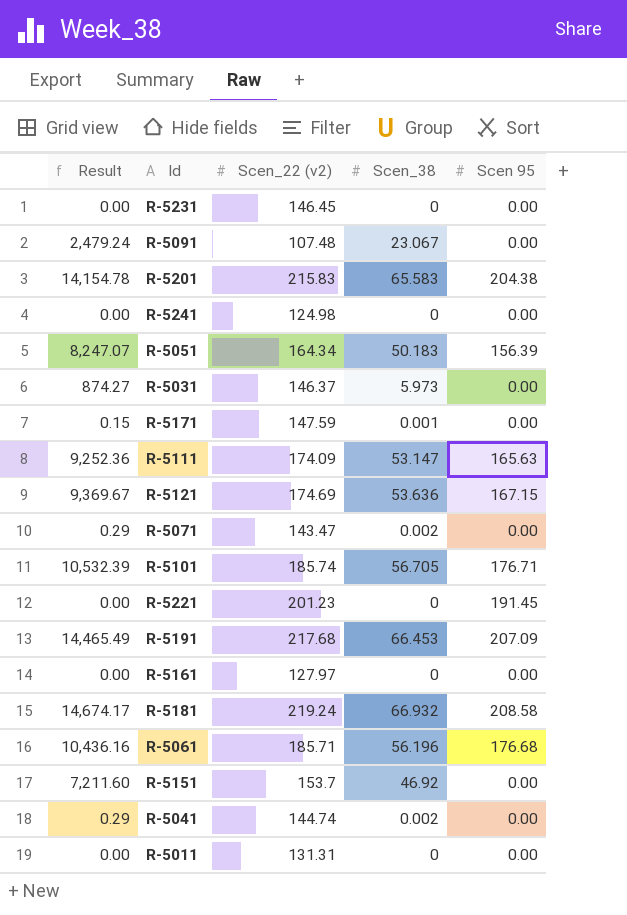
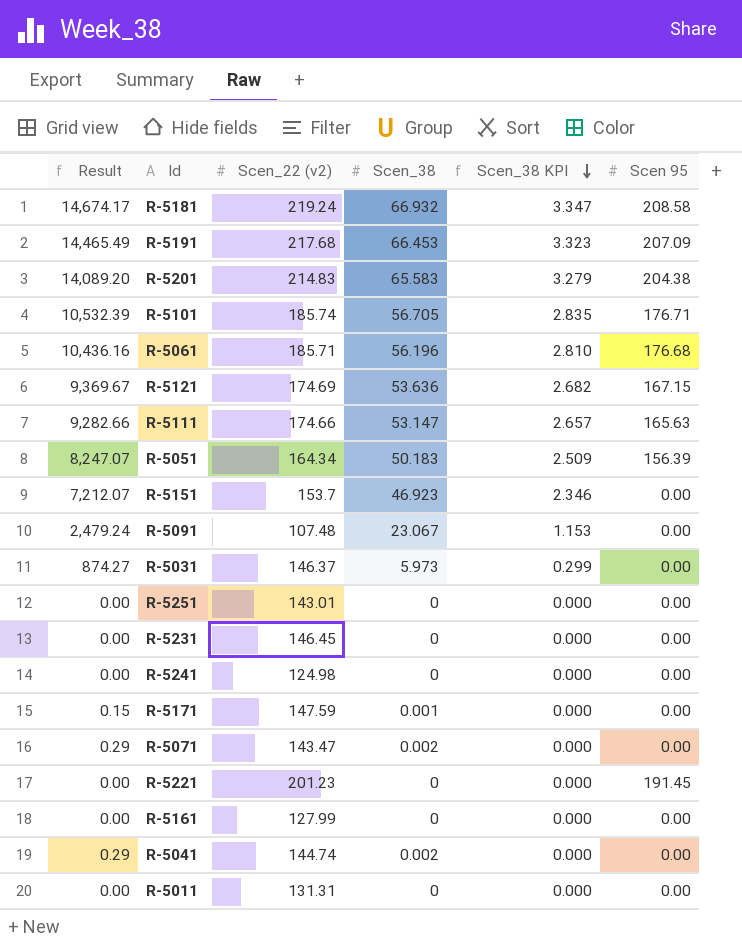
row order: none -> Scen_38 KPI descending
column Scen_38 KPI | formula: none -> [Scen_38] * 0.05
R-5201 | Result: 14,154.78 -> 14,089.20
R-5201 | Scen_22 (v2): 215.83 -> 214.83
R-5111 | Result: 9,252.36 -> 9,282.66
R-5111 | Scen_22 (v2): 174.09 -> 174.66
R-5151 | Result: 7,211.60 -> 7,212.07
R-5151 | Scen_38: 46.92 -> 46.923
row R-5251: none -> 0.00 | 143.01 | 0 | 0.000 | 0.00
R-5161 | Scen_22 (v2): 127.97 -> 127.99

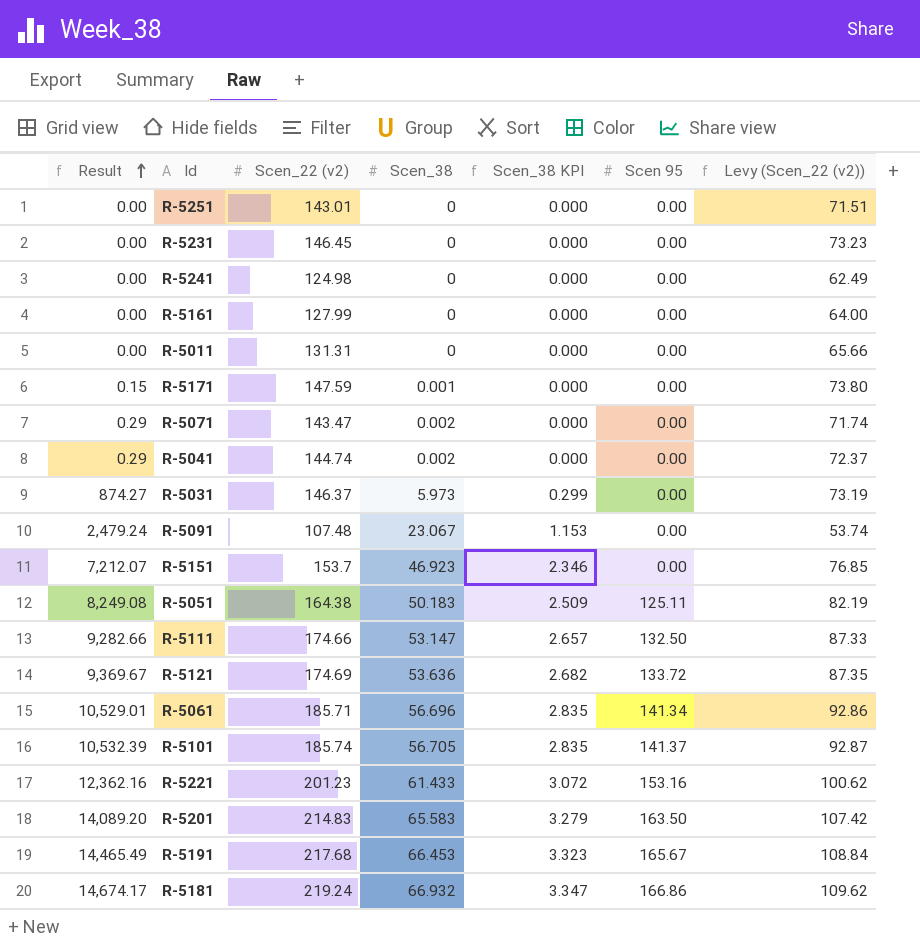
row order: Scen_38 KPI descending -> Result ascending
column Levy (Scen_22 (v2)) | formula: none -> [Scen_22 (v2)] * 0.5
R-5051 | Result: 8,247.07 -> 8,249.08
R-5051 | Scen_22 (v2): 164.34 -> 164.38
R-5051 | Scen 95: 156.39 -> 125.11
R-5111 | Scen 95: 165.63 -> 132.50
R-5121 | Scen 95: 167.15 -> 133.72
R-5061 | Result: 10,436.16 -> 10,529.01
R-5061 | Scen_38: 56.196 -> 56.696
R-5061 | Scen_38 KPI: 2.810 -> 2.835
R-5061 | Scen 95: 176.68 -> 141.34
R-5101 | Scen 95: 176.71 -> 141.37
R-5221 | Result: 0.00 -> 12,362.16
R-5221 | Scen_38: 0 -> 61.433
R-5221 | Scen_38 KPI: 0.000 -> 3.072
R-5221 | Scen 95: 191.45 -> 153.16
R-5201 | Scen 95: 204.38 -> 163.50
R-5191 | Scen 95: 207.09 -> 165.67
R-5181 | Scen 95: 208.58 -> 166.86

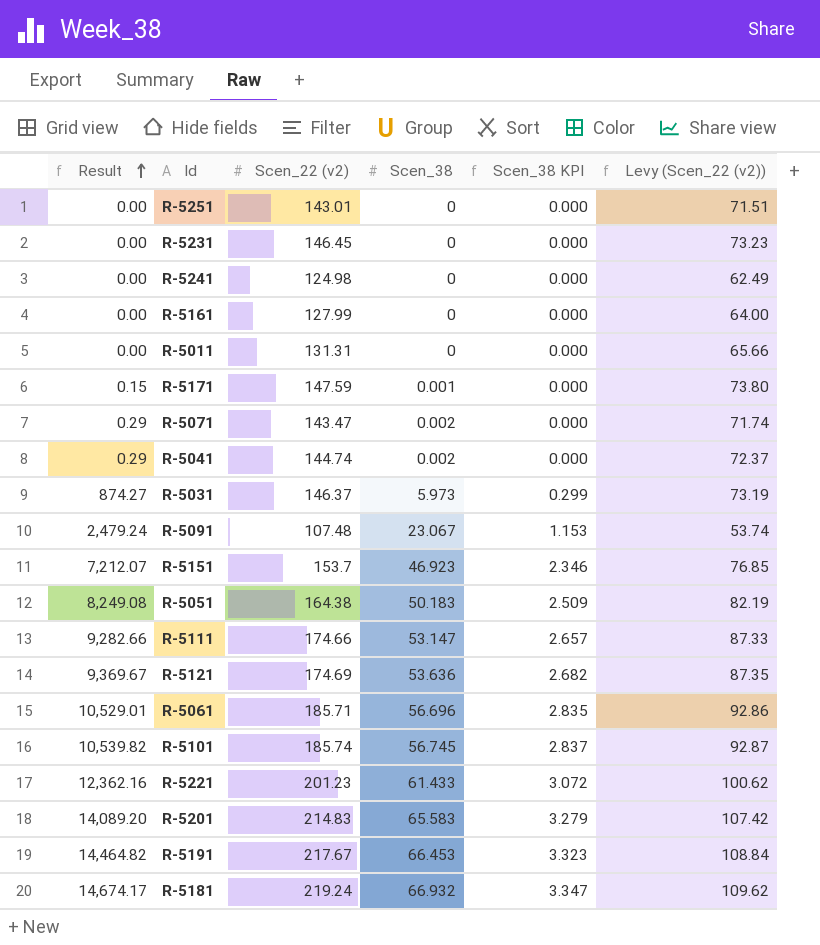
column Scen 95 | position: 6 -> none
R-5101 | Result: 10,532.39 -> 10,539.82
R-5101 | Scen_38: 56.705 -> 56.745
R-5101 | Scen_38 KPI: 2.835 -> 2.837
R-5191 | Result: 14,465.49 -> 14,464.82
R-5191 | Scen_22 (v2): 217.68 -> 217.67

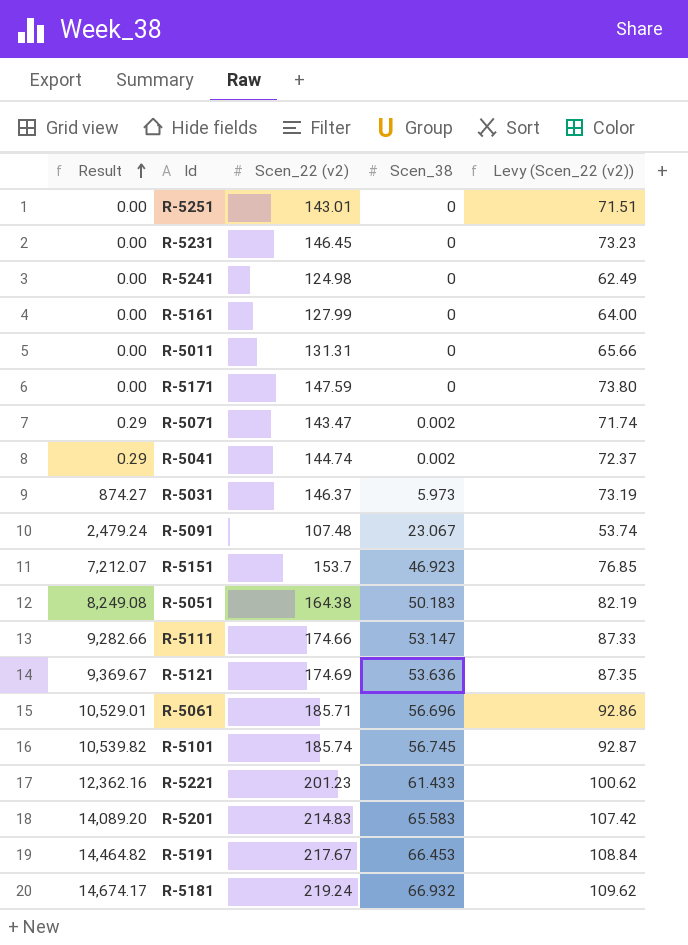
column Scen_38 KPI | formula: [Scen_38] * 0.05 -> none
R-5171 | Result: 0.15 -> 0.00
R-5171 | Scen_38: 0.001 -> 0

